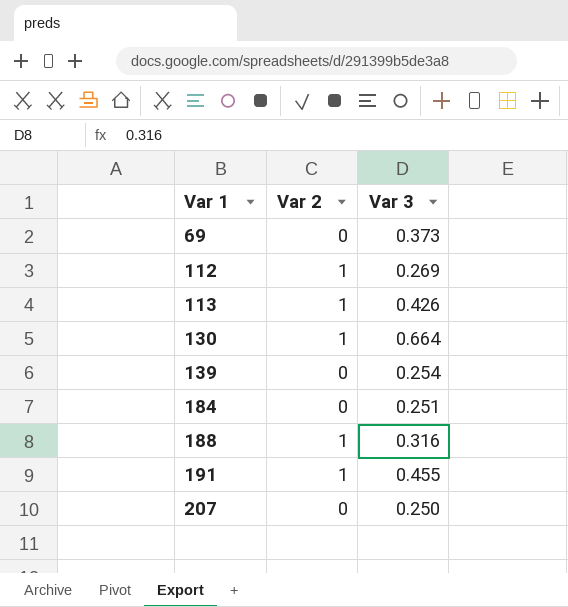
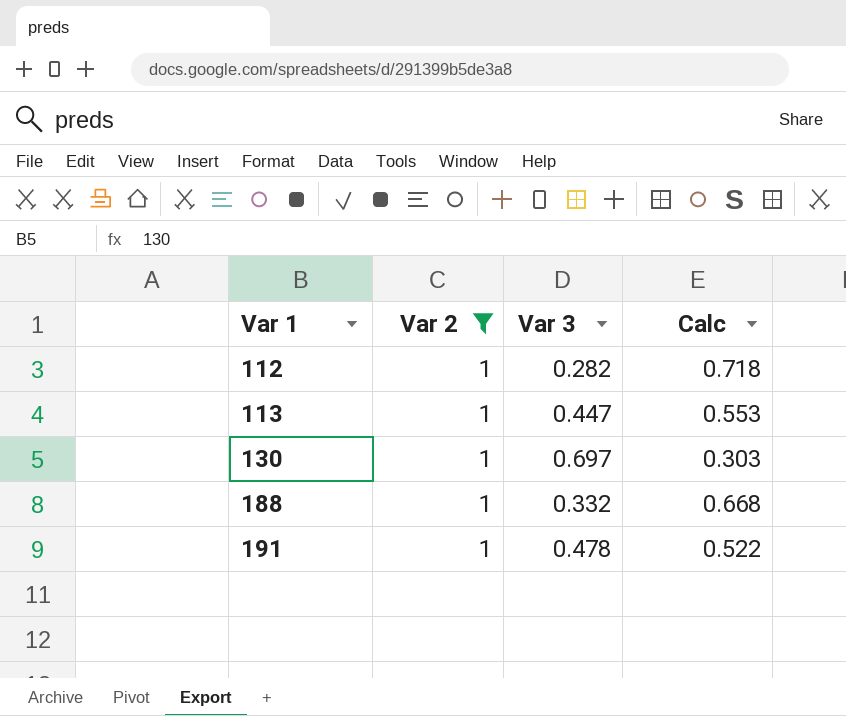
filter: none -> Var 2 = 1
column Calc | formula: none -> [Var 2] - [Var 3]
112 | Var 3: 0.269 -> 0.282
113 | Var 3: 0.426 -> 0.447
130 | Var 3: 0.664 -> 0.697
188 | Var 3: 0.316 -> 0.332
191 | Var 3: 0.455 -> 0.478

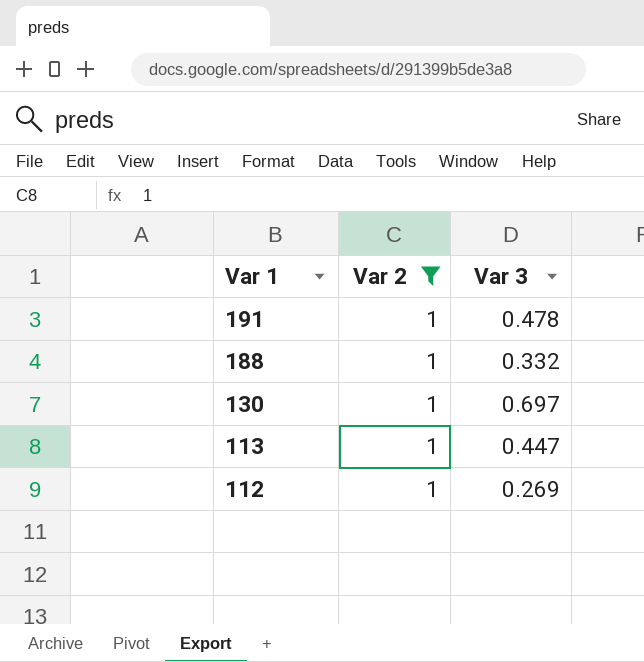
row order: Var 1 ascending -> Var 1 descending
column Calc | formula: [Var 2] - [Var 3] -> none
112 | Var 3: 0.282 -> 0.269

